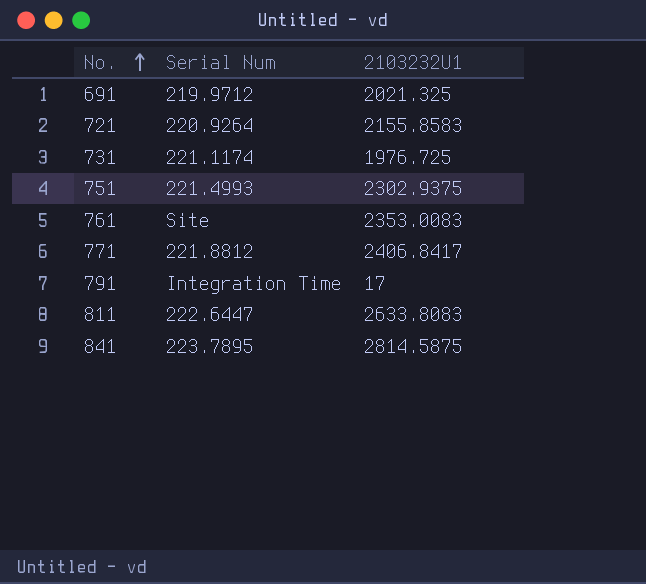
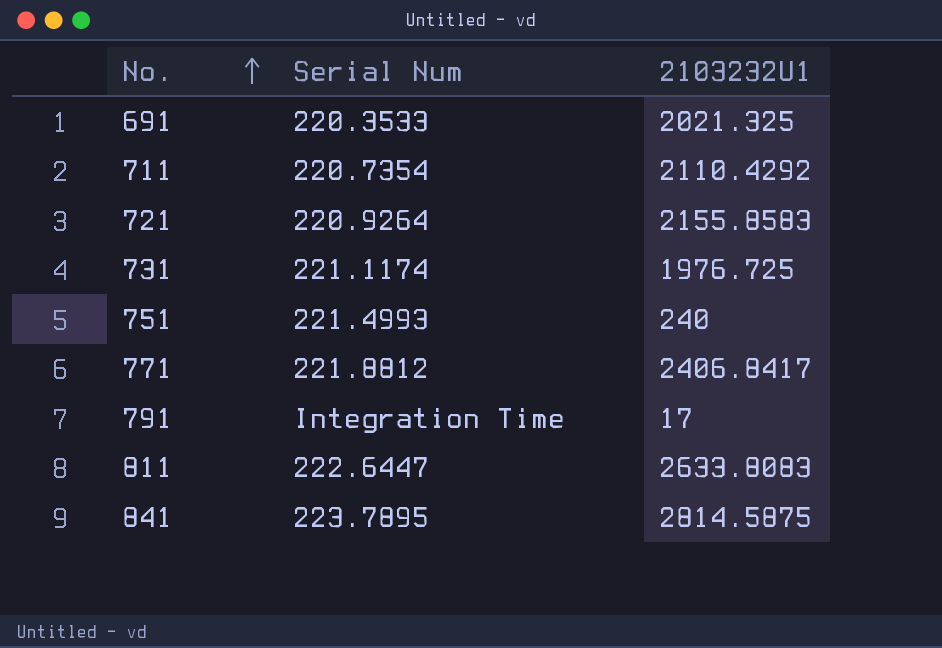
row 761: Site | 2353.0083 -> none
691 | Serial Num: 219.9712 -> 220.3533
row 711: none -> 220.7354 | 2110.4292
751 | 2103232U1: 2302.9375 -> 240

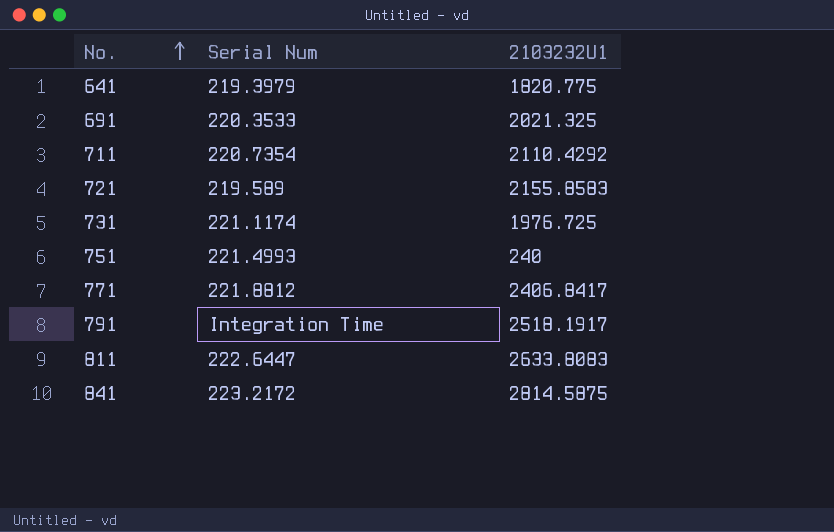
row 641: none -> 219.3979 | 1820.775
721 | Serial Num: 220.9264 -> 219.589
791 | 2103232U1: 17 -> 2518.1917
841 | Serial Num: 223.7895 -> 223.2172

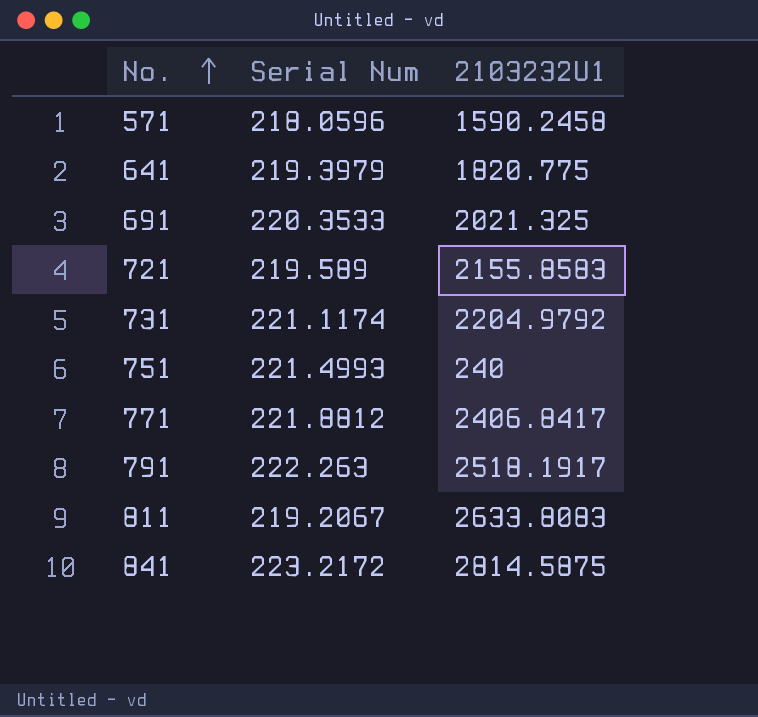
row 711: 220.7354 | 2110.4292 -> none
row 571: none -> 218.0596 | 1590.2458
731 | 2103232U1: 1976.725 -> 2204.9792
791 | Serial Num: Integration Time -> 222.263
811 | Serial Num: 222.6447 -> 219.2067

